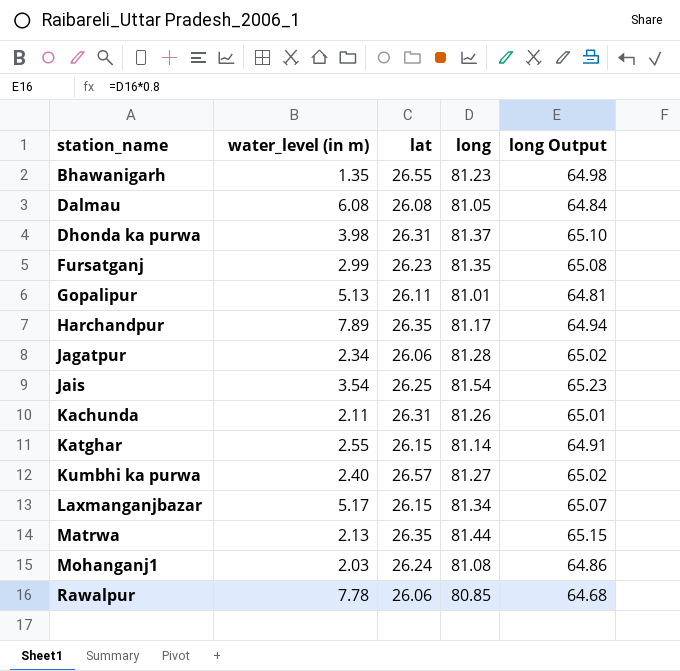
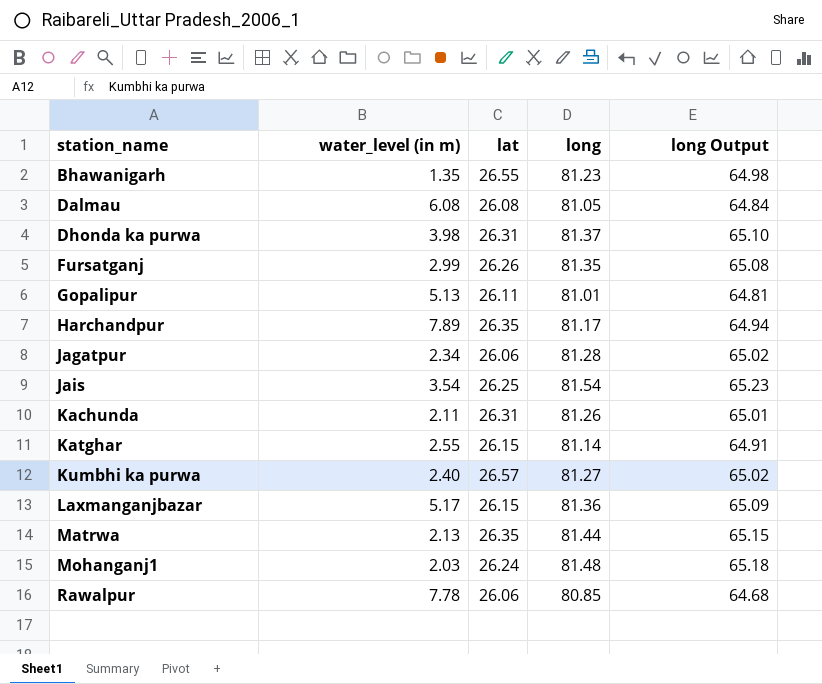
Fursatganj | lat: 26.23 -> 26.26
Laxmanganjbazar | long: 81.34 -> 81.36
Laxmanganjbazar | long Output: 65.07 -> 65.09
Mohanganj1 | long: 81.08 -> 81.48
Mohanganj1 | long Output: 64.86 -> 65.18

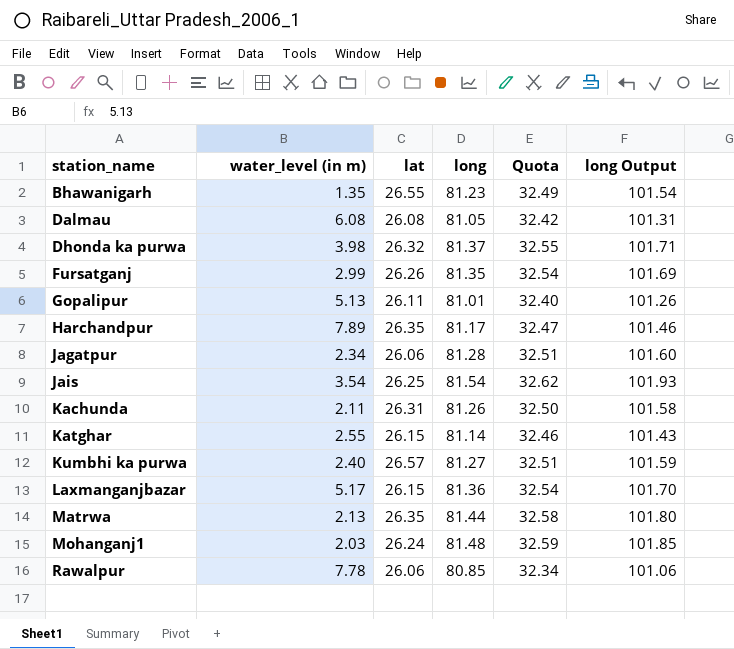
column Quota | formula: none -> [long] * 0.4
column long Output | formula: [long] * 0.8 -> [long] * 1.25
Dhonda ka purwa | lat: 26.31 -> 26.32

